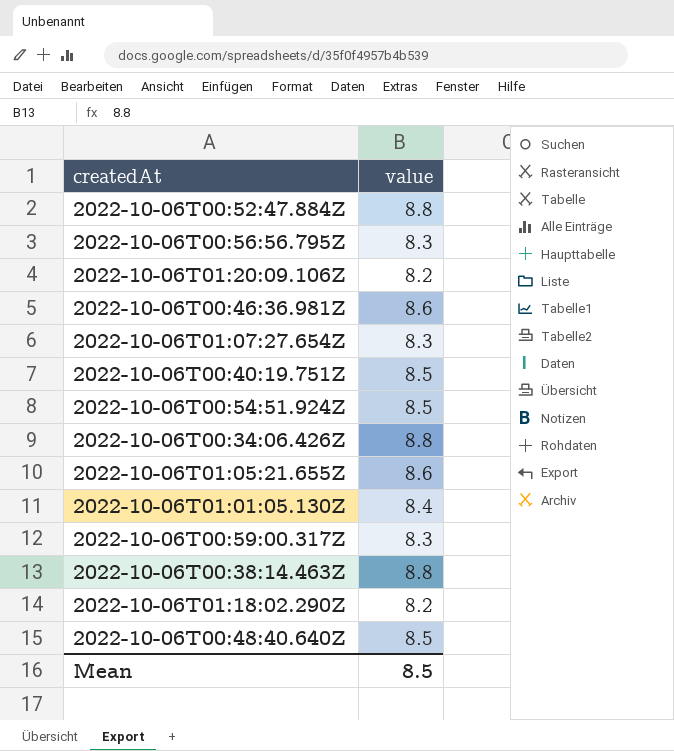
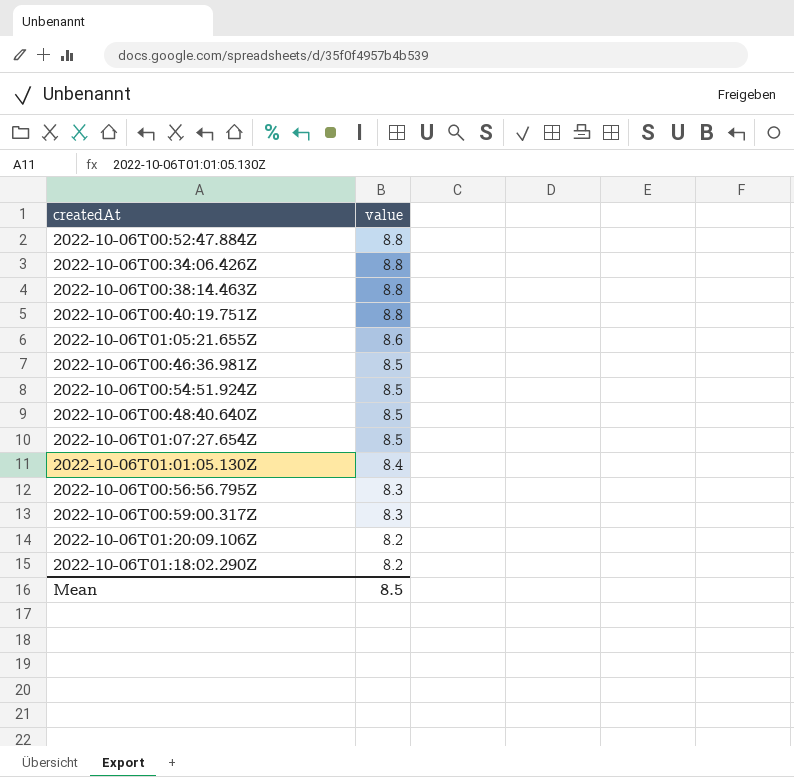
row order: none -> value descending
2022-10-06T00:40:19.751Z | value: 8.5 -> 8.8
2022-10-06T00:46:36.981Z | value: 8.6 -> 8.5
2022-10-06T01:07:27.654Z | value: 8.3 -> 8.5

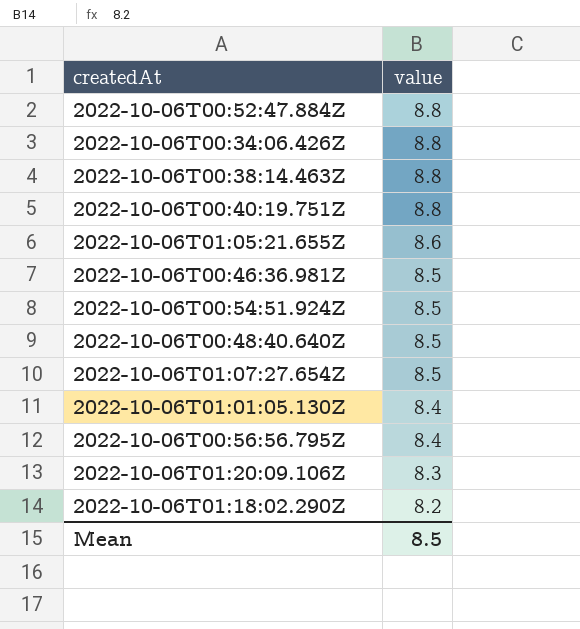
row 2022-10-06T00:59:00.317Z: 8.3 -> none
2022-10-06T00:56:56.795Z | value: 8.3 -> 8.4
2022-10-06T01:20:09.106Z | value: 8.2 -> 8.3

